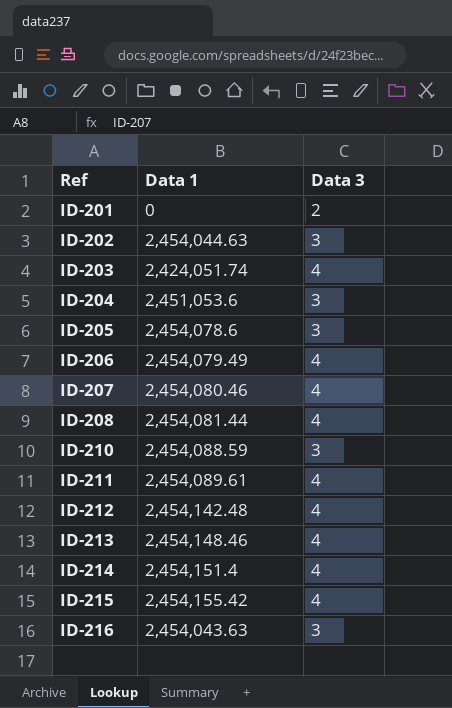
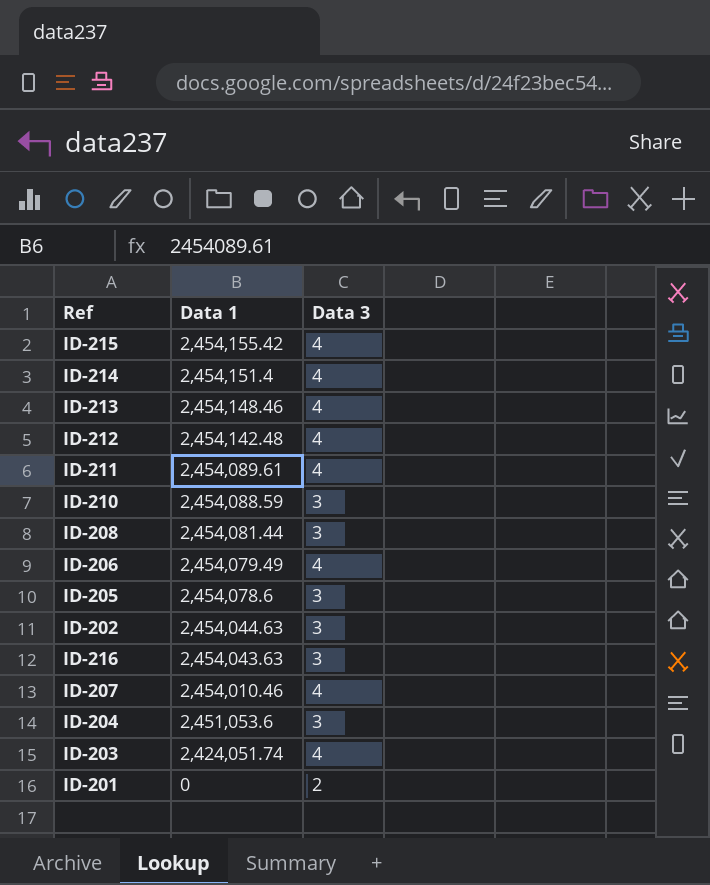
row order: Ref ascending -> Data 1 descending
ID-208 | Data 3: 4 -> 3
ID-207 | Data 1: 2,454,080.46 -> 2,454,010.46

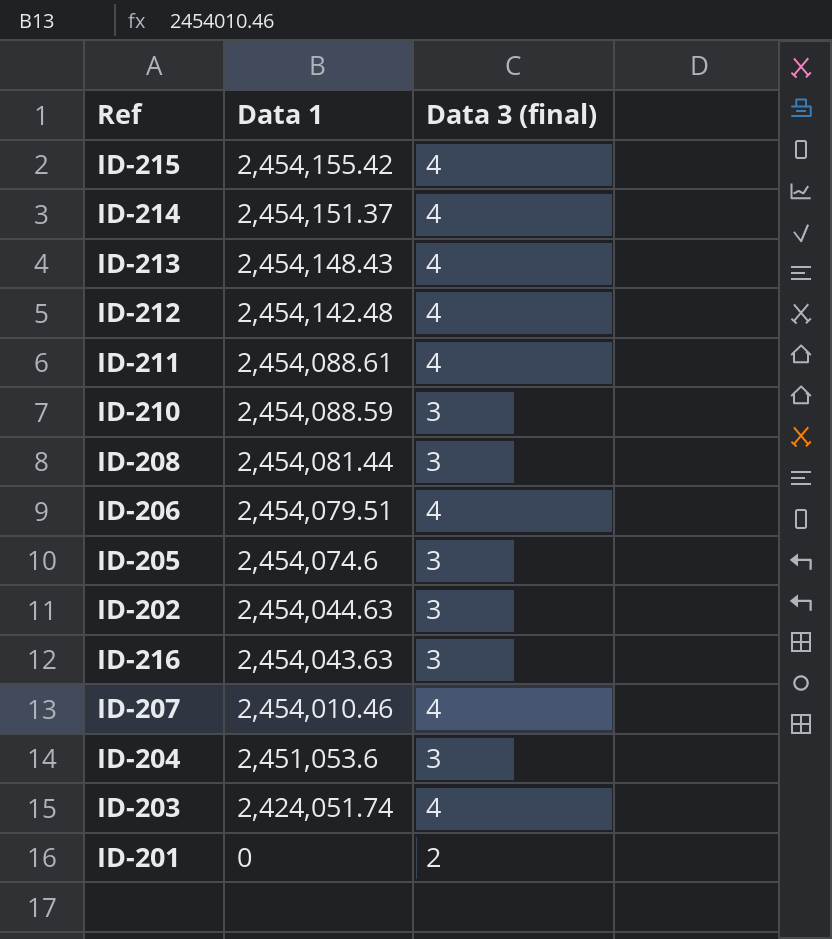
column name: Data 3 -> Data 3 (final)
ID-214 | Data 1: 2,454,151.4 -> 2,454,151.37
ID-213 | Data 1: 2,454,148.46 -> 2,454,148.43
ID-211 | Data 1: 2,454,089.61 -> 2,454,088.61
ID-206 | Data 1: 2,454,079.49 -> 2,454,079.51
ID-205 | Data 1: 2,454,078.6 -> 2,454,074.6

